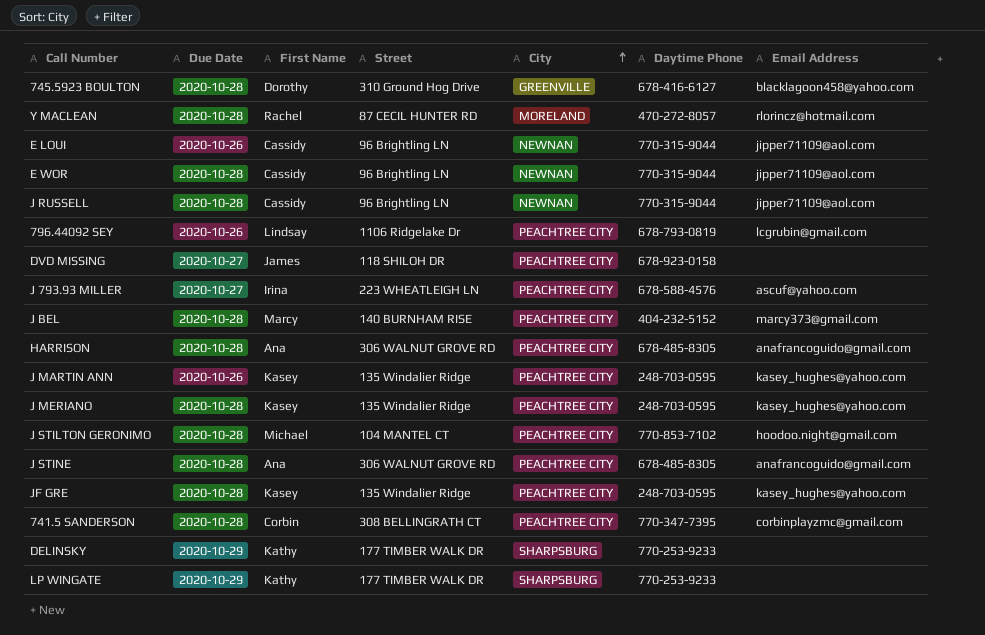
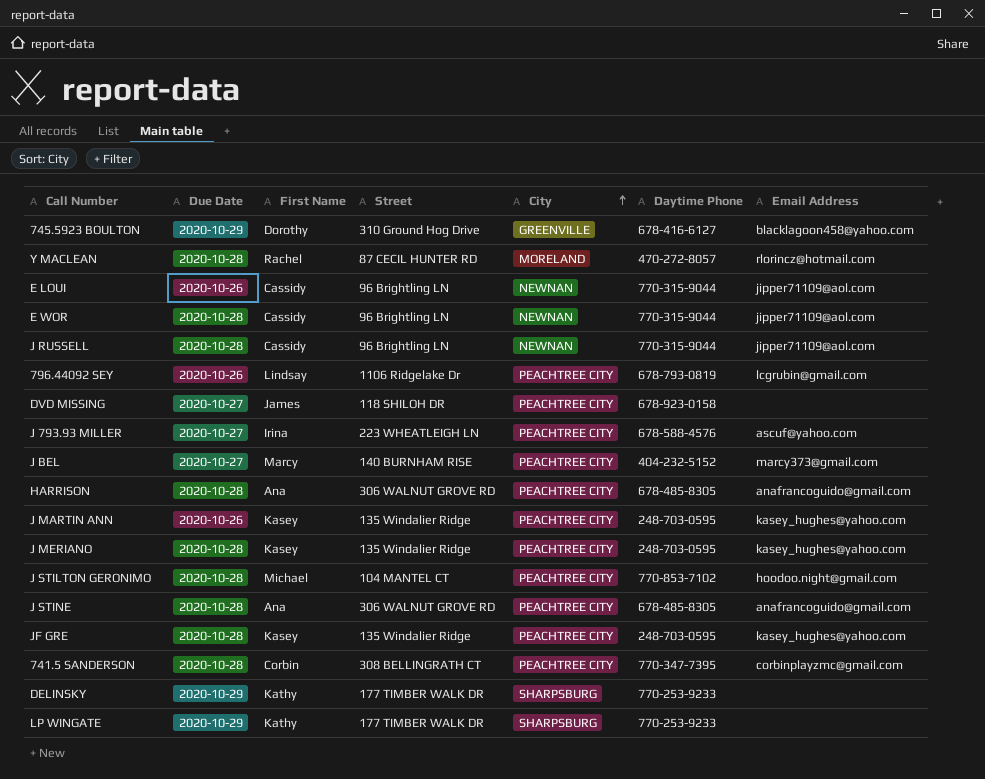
745.5923 BOULTON | Due Date: 2020-10-28 -> 2020-10-29
J BEL | Due Date: 2020-10-28 -> 2020-10-27

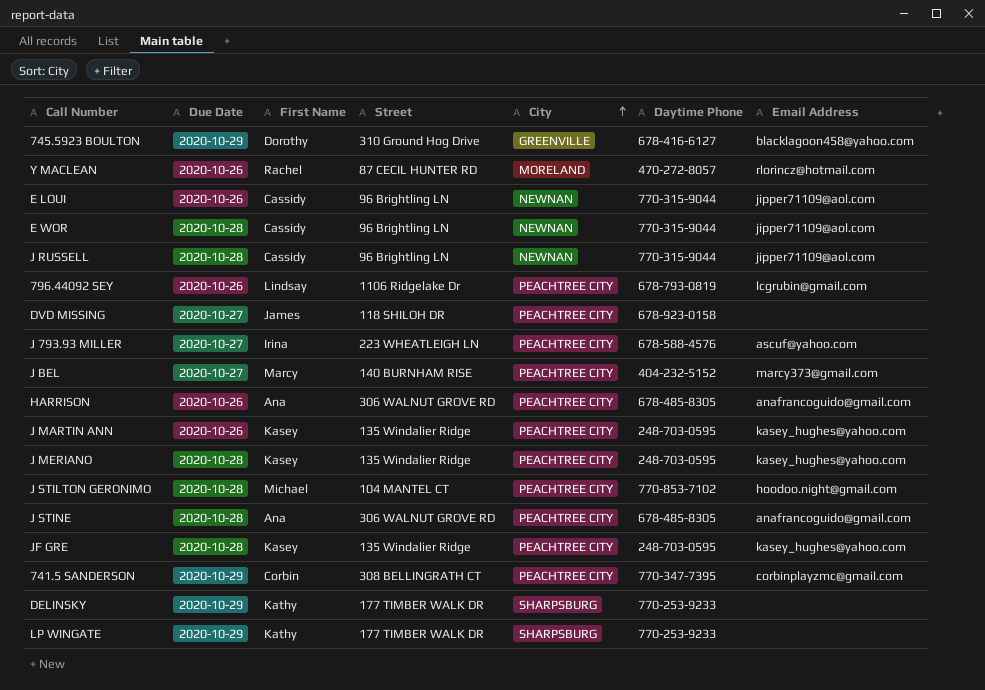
Y MACLEAN | Due Date: 2020-10-28 -> 2020-10-26
HARRISON | Due Date: 2020-10-28 -> 2020-10-26
741.5 SANDERSON | Due Date: 2020-10-28 -> 2020-10-29

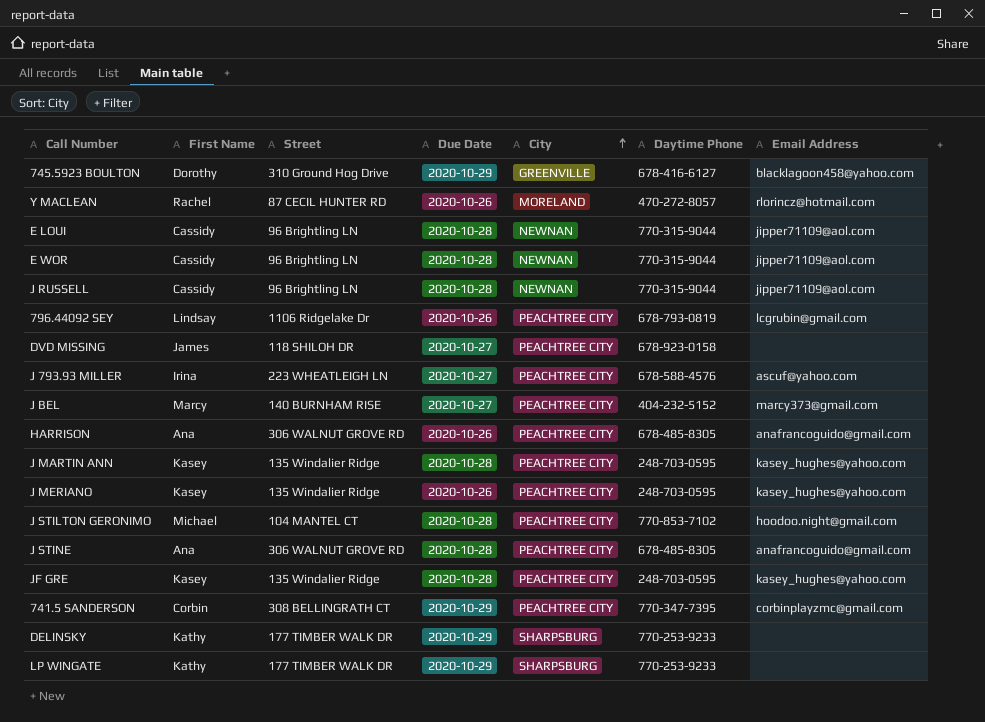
column Due Date | position: 2 -> 4
E LOUI | Due Date: 2020-10-26 -> 2020-10-28
J MARTIN ANN | Due Date: 2020-10-26 -> 2020-10-28
J MERIANO | Due Date: 2020-10-28 -> 2020-10-26

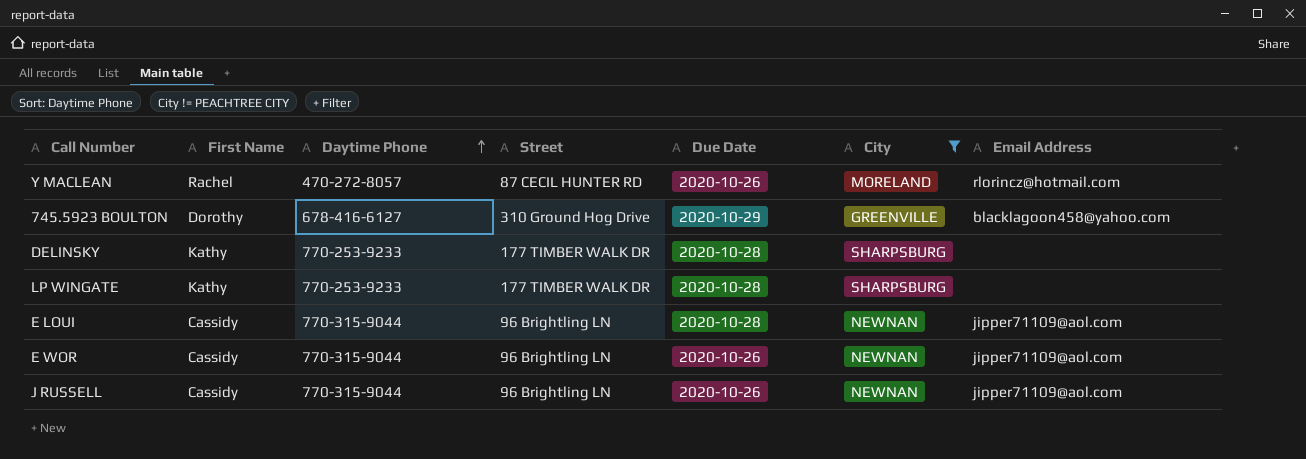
filter: none -> City != PEACHTREE CITY
row order: City ascending -> Daytime Phone ascending
column Daytime Phone | position: 6 -> 3
DELINSKY | Due Date: 2020-10-29 -> 2020-10-28
LP WINGATE | Due Date: 2020-10-29 -> 2020-10-28
E WOR | Due Date: 2020-10-28 -> 2020-10-26
J RUSSELL | Due Date: 2020-10-28 -> 2020-10-26

